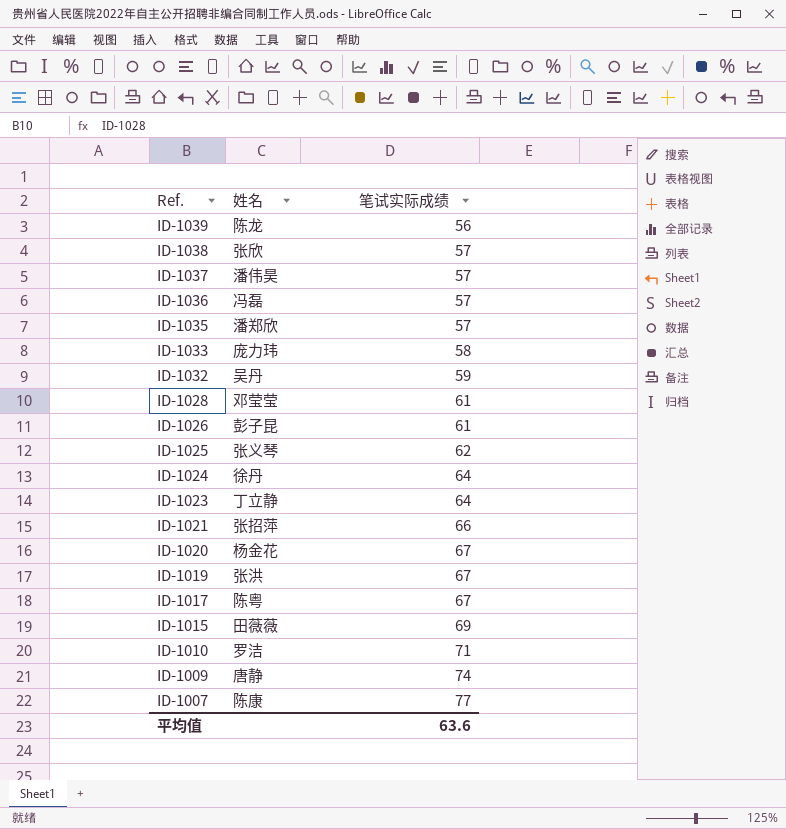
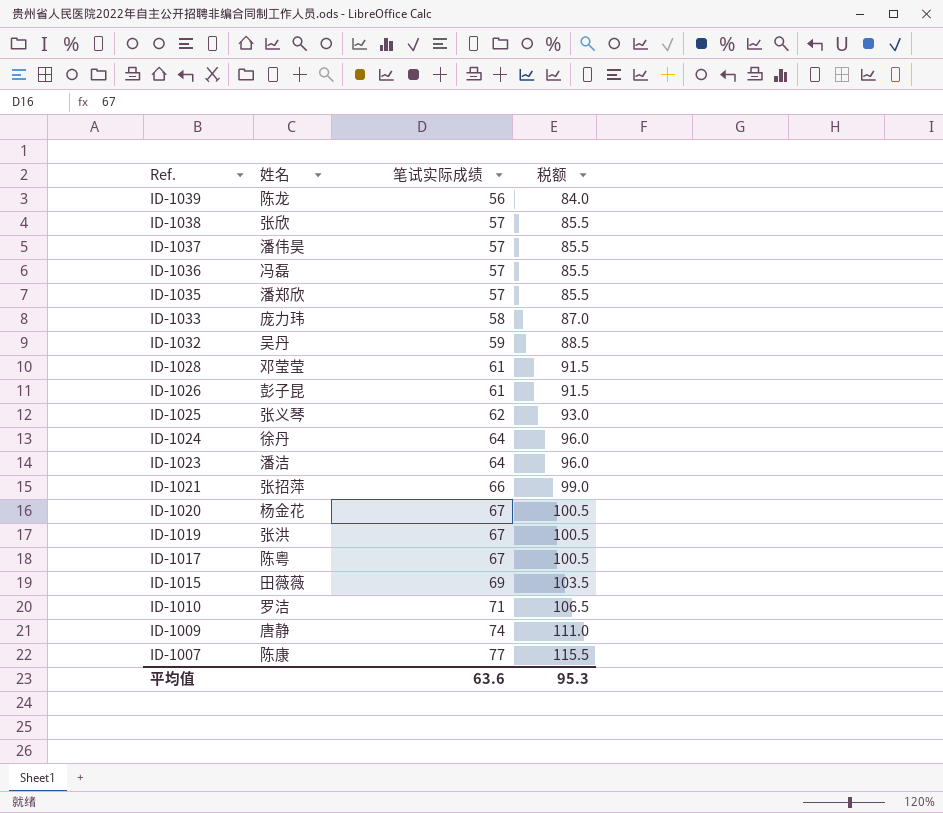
column 税额 | formula: none -> [笔试实际成绩] * 1.5
ID-1023 | 姓名: 丁立静 -> 潘洁

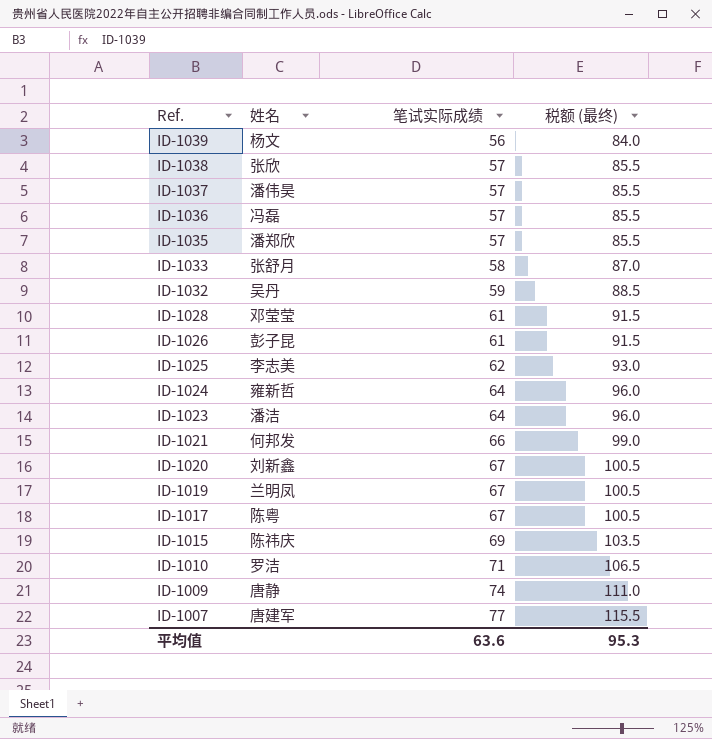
column name: 税额 -> 税额 (最终)
ID-1039 | 姓名: 陈龙 -> 杨文
ID-1033 | 姓名: 庞力玮 -> 张舒月
ID-1025 | 姓名: 张义琴 -> 李志美
ID-1024 | 姓名: 徐丹 -> 雍新哲
ID-1021 | 姓名: 张招萍 -> 何邦发
ID-1020 | 姓名: 杨金花 -> 刘新鑫
ID-1019 | 姓名: 张洪 -> 兰明凤
ID-1015 | 姓名: 田薇薇 -> 陈祎庆
ID-1007 | 姓名: 陈康 -> 唐建军

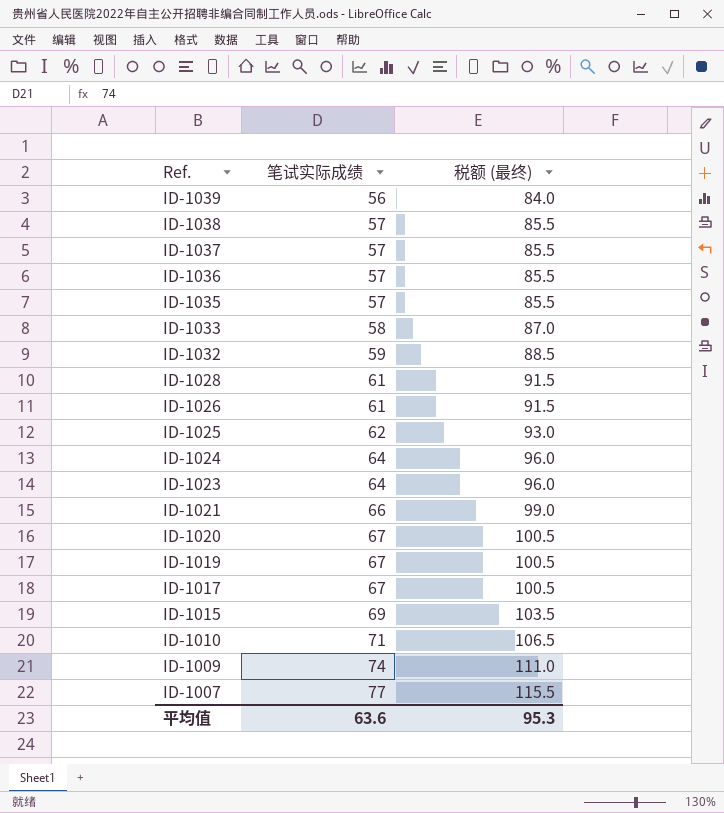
column 姓名 | position: 2 -> none

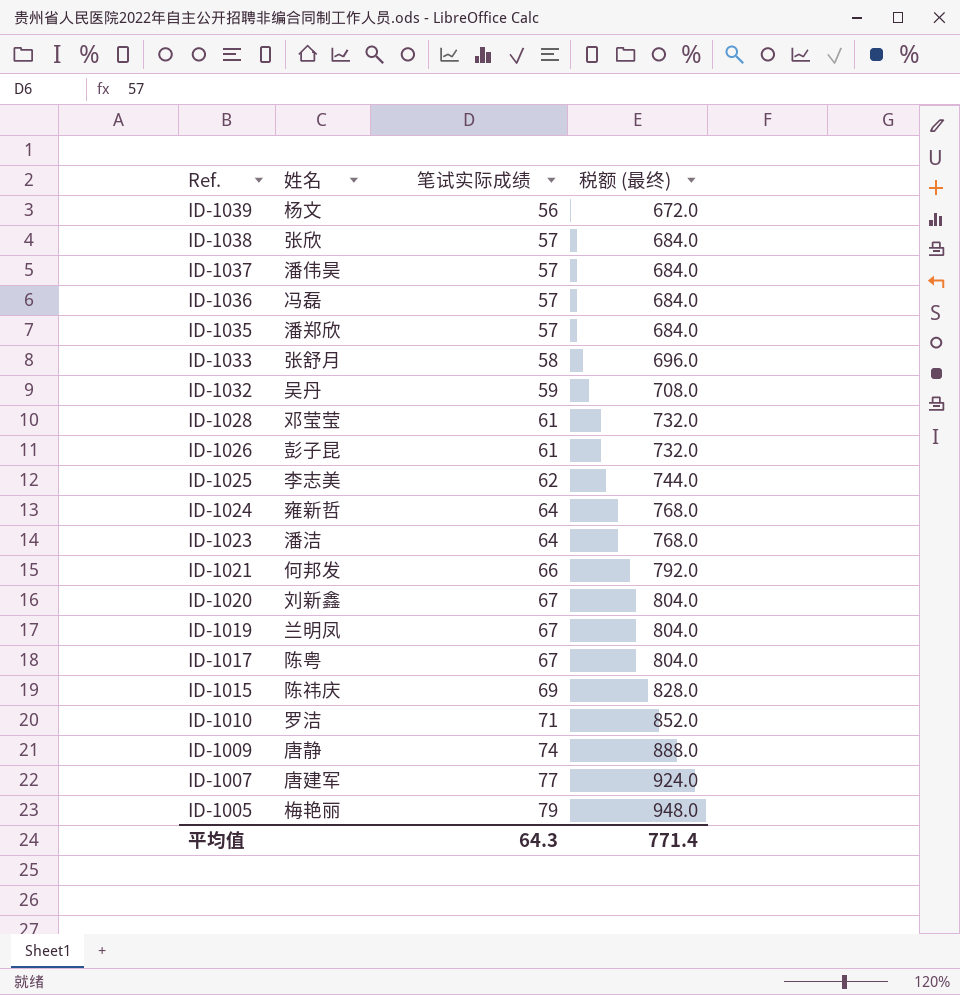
column 姓名 | position: none -> 2
column 税额 (最终) | formula: [笔试实际成绩] * 1.5 -> [笔试实际成绩] * 12
row ID-1005: none -> 梅艳丽 | 79 | 948.0
平均值 | 笔试实际成绩: 63.6 -> 64.3
平均值 | 税额 (最终): 95.3 -> 771.4

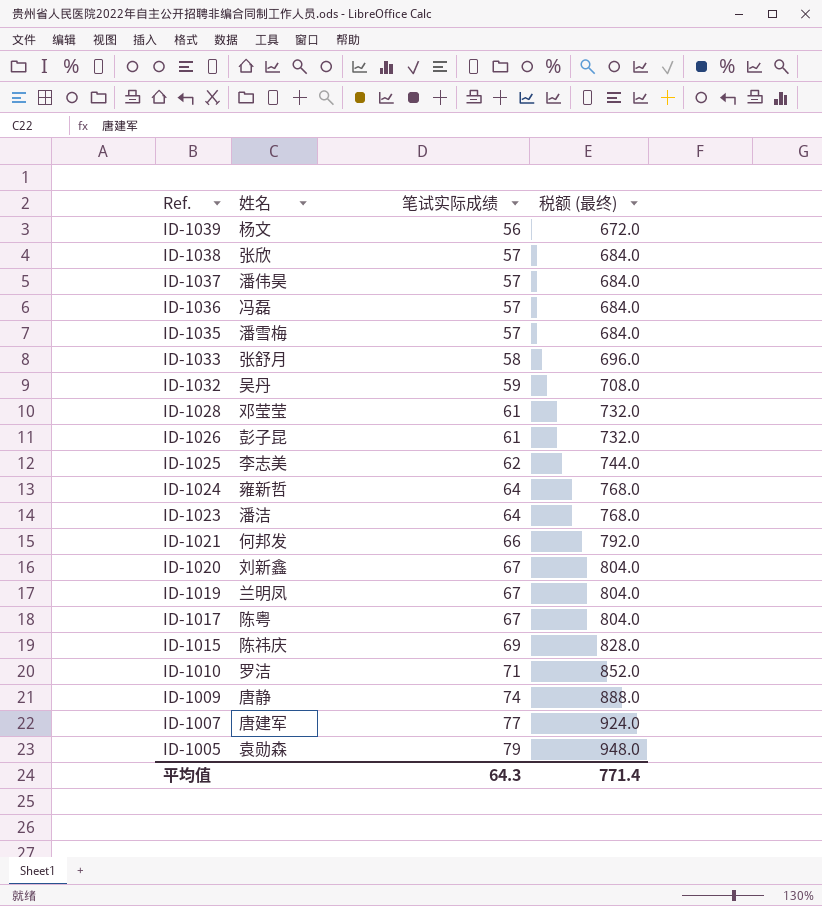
ID-1035 | 姓名: 潘郑欣 -> 潘雪梅
ID-1005 | 姓名: 梅艳丽 -> 袁勋森

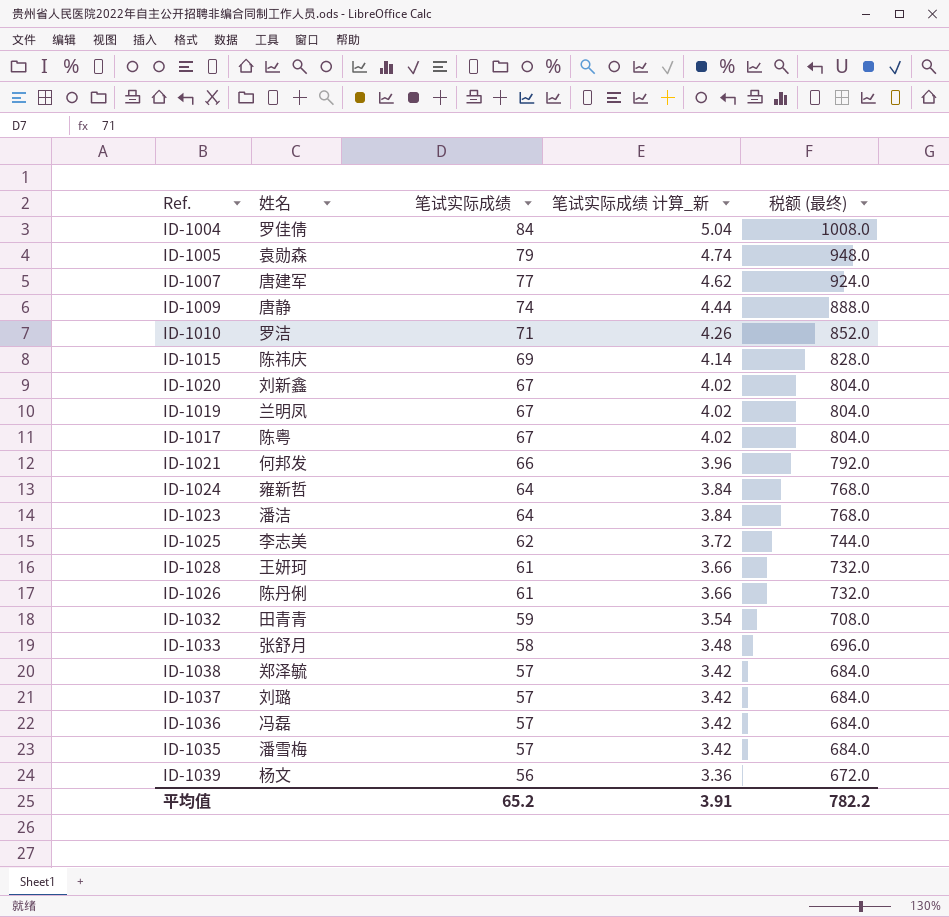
row order: Ref. descending -> 笔试实际成绩 descending
column 笔试实际成绩 计算_新 | formula: none -> [笔试实际成绩] * 0.06
row ID-1004: none -> 罗佳倩 | 84 | 5.04 | 1008.0
ID-1028 | 姓名: 邓莹莹 -> 王妍珂
ID-1026 | 姓名: 彭子昆 -> 陈丹俐
ID-1032 | 姓名: 吴丹 -> 田青青
ID-1038 | 姓名: 张欣 -> 郑泽毓
ID-1037 | 姓名: 潘伟昊 -> 刘璐
平均值 | 笔试实际成绩: 64.3 -> 65.2
平均值 | 税额 (最终): 771.4 -> 782.2

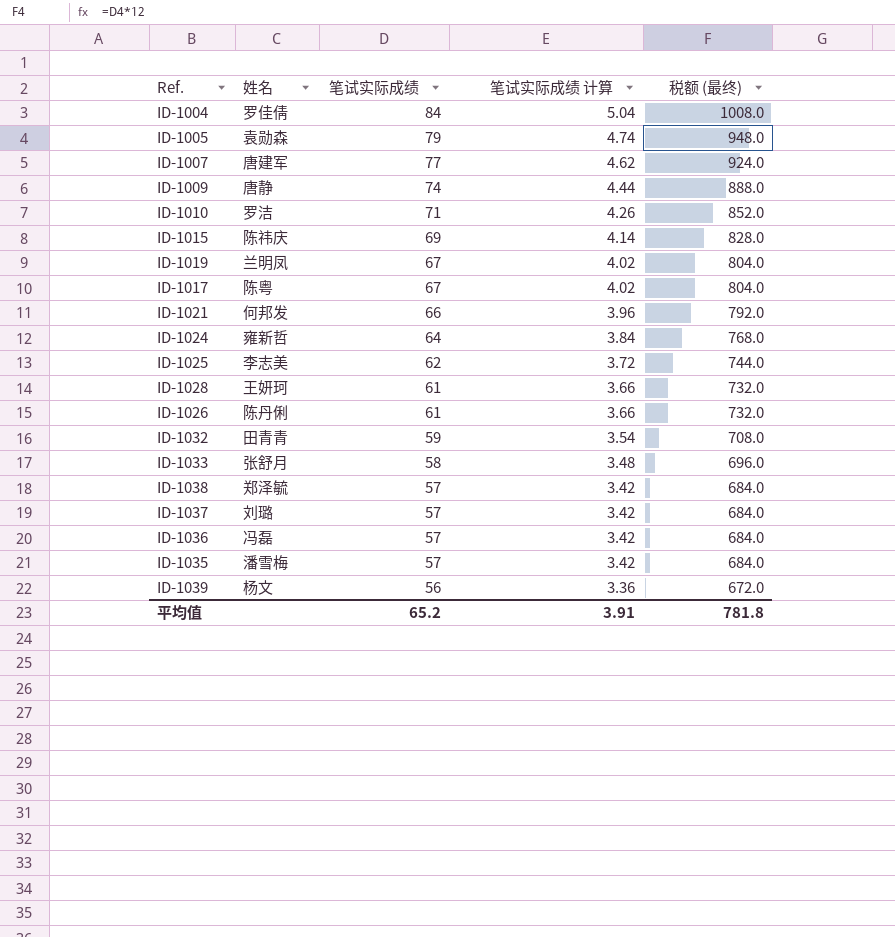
column name: 笔试实际成绩 计算_新 -> 笔试实际成绩 计算
row ID-1020: 刘新鑫 | 67 | 4.02 | 804.0 -> none
row ID-1023: 潘洁 | 64 | 3.84 | 768.0 -> none
平均值 | 税额 (最终): 782.2 -> 781.8

